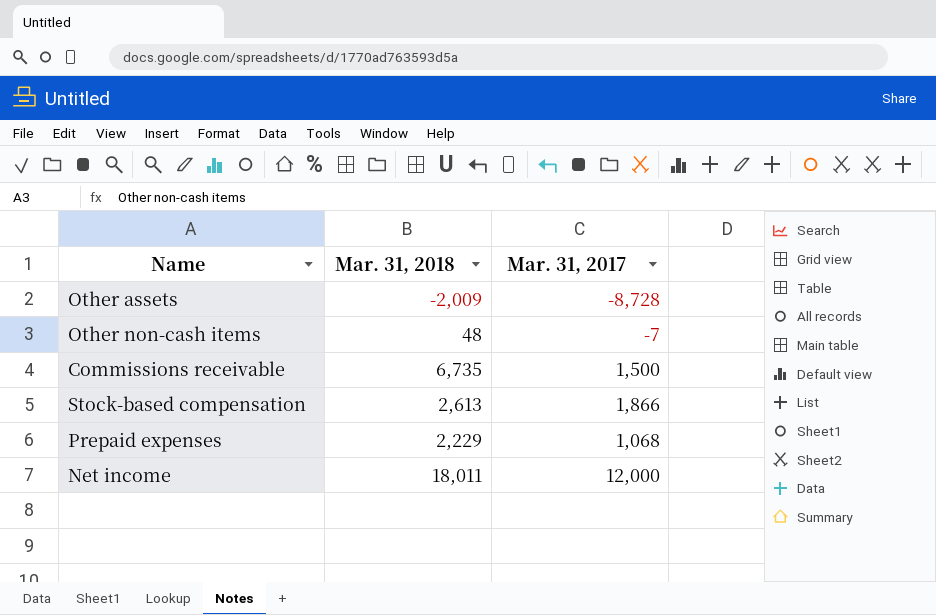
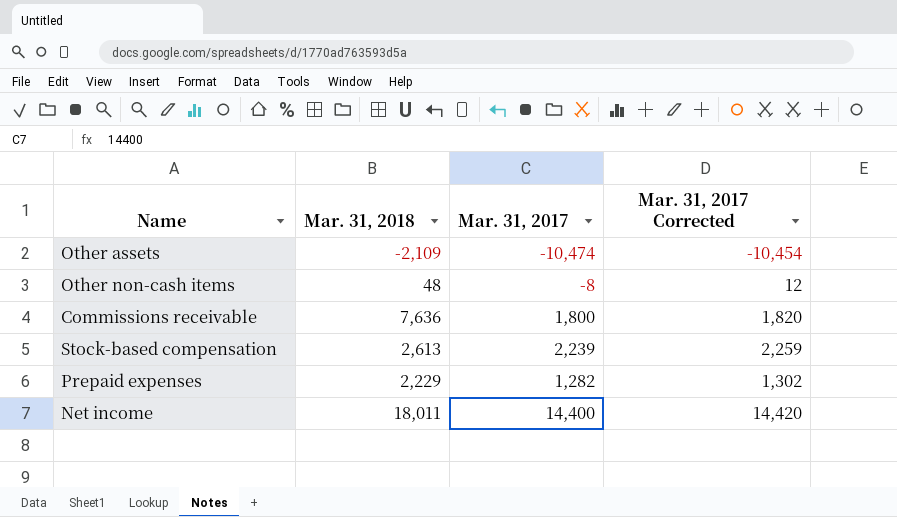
column Mar. 31, 2017 Corrected | formula: none -> [Mar. 31, 2017] + 20
Other assets | Mar. 31, 2018: -2,009 -> -2,109
Other assets | Mar. 31, 2017: -8,728 -> -10,474
Other non-cash items | Mar. 31, 2017: -7 -> -8
Commissions receivable | Mar. 31, 2018: 6,735 -> 7,636
Commissions receivable | Mar. 31, 2017: 1,500 -> 1,800
Stock-based compensation | Mar. 31, 2017: 1,866 -> 2,239
Prepaid expenses | Mar. 31, 2017: 1,068 -> 1,282
Net income | Mar. 31, 2017: 12,000 -> 14,400

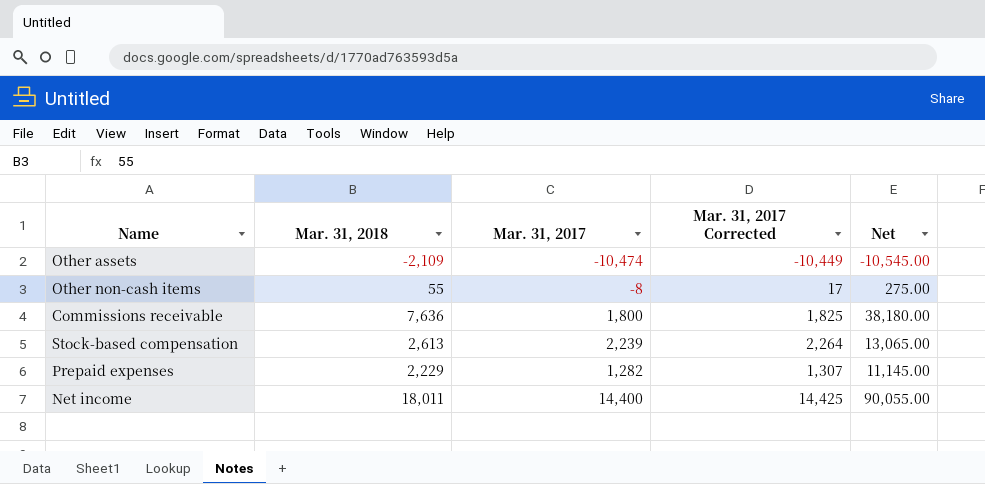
column Mar. 31, 2017 Corrected | formula: [Mar. 31, 2017] + 20 -> [Mar. 31, 2017] + 25
column Net | formula: none -> [Mar. 31, 2018] * 5
Other non-cash items | Mar. 31, 2018: 48 -> 55

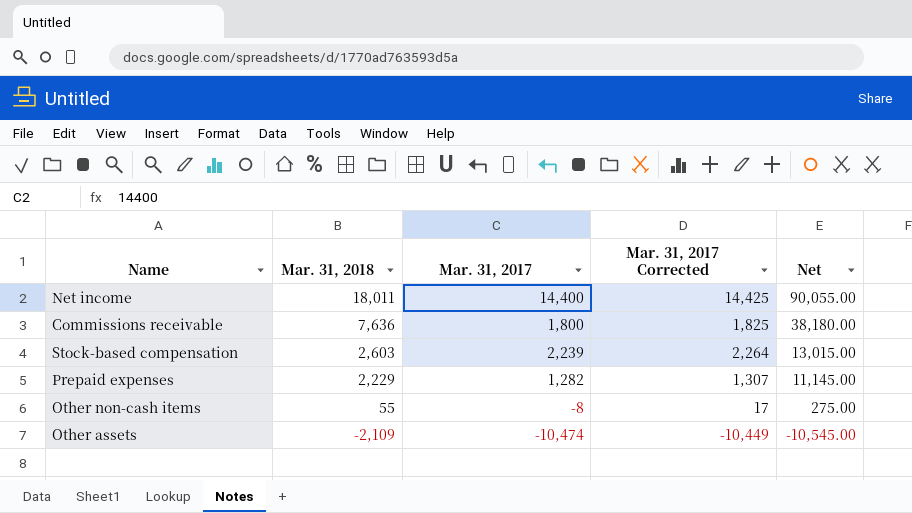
row order: none -> Mar. 31, 2018 descending
Stock-based compensation | Mar. 31, 2018: 2,613 -> 2,603
Stock-based compensation | Net: 13,065.00 -> 13,015.00

